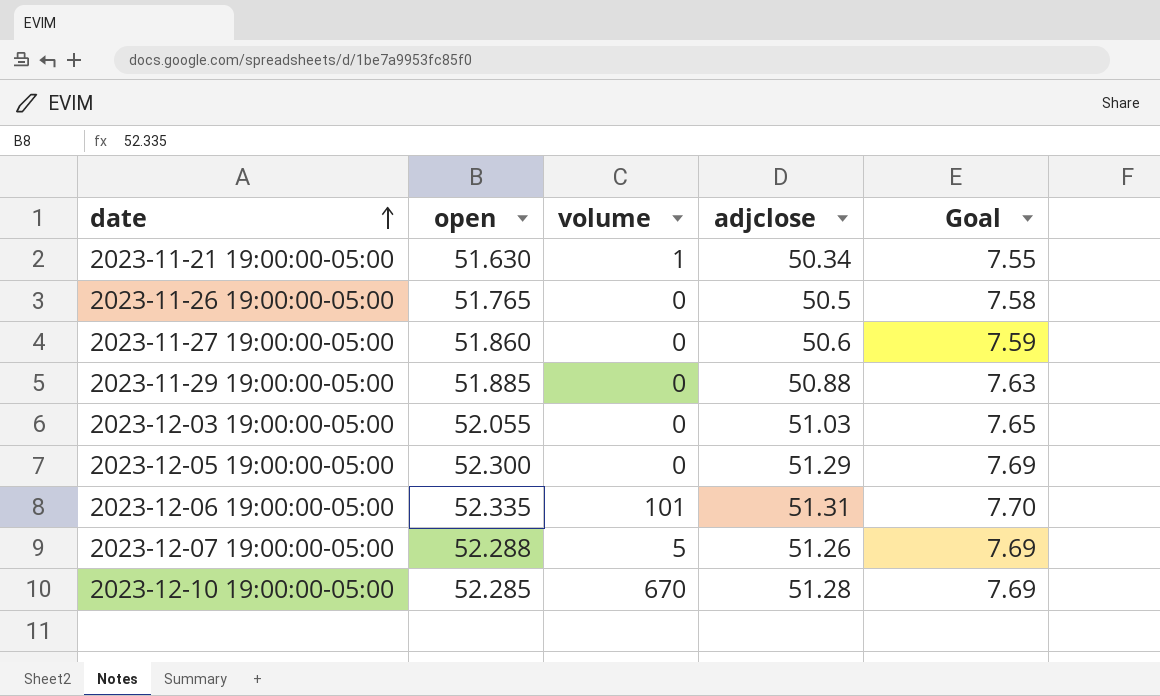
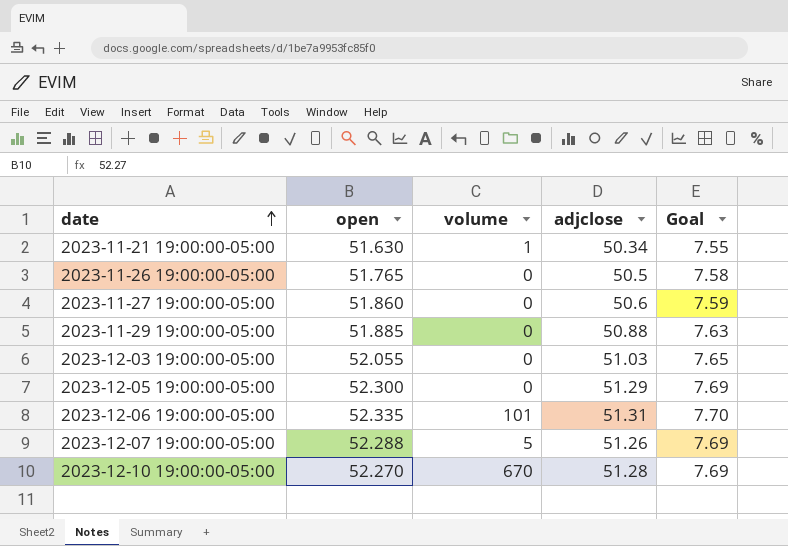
2023-12-10 19:00:00-05:00 | open: 52.285 -> 52.270

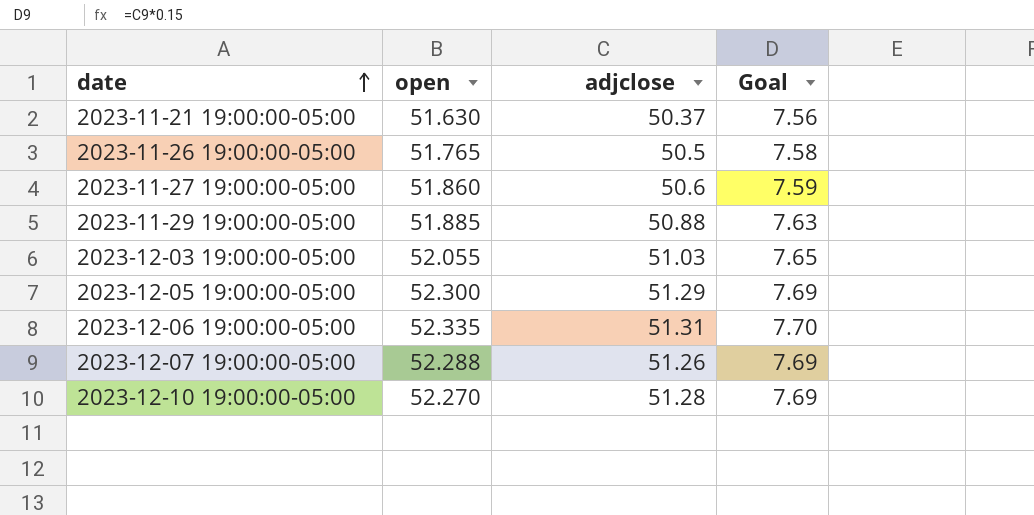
column volume | position: 3 -> none
2023-11-21 19:00:00-05:00 | adjclose: 50.34 -> 50.37
2023-11-21 19:00:00-05:00 | Goal: 7.55 -> 7.56

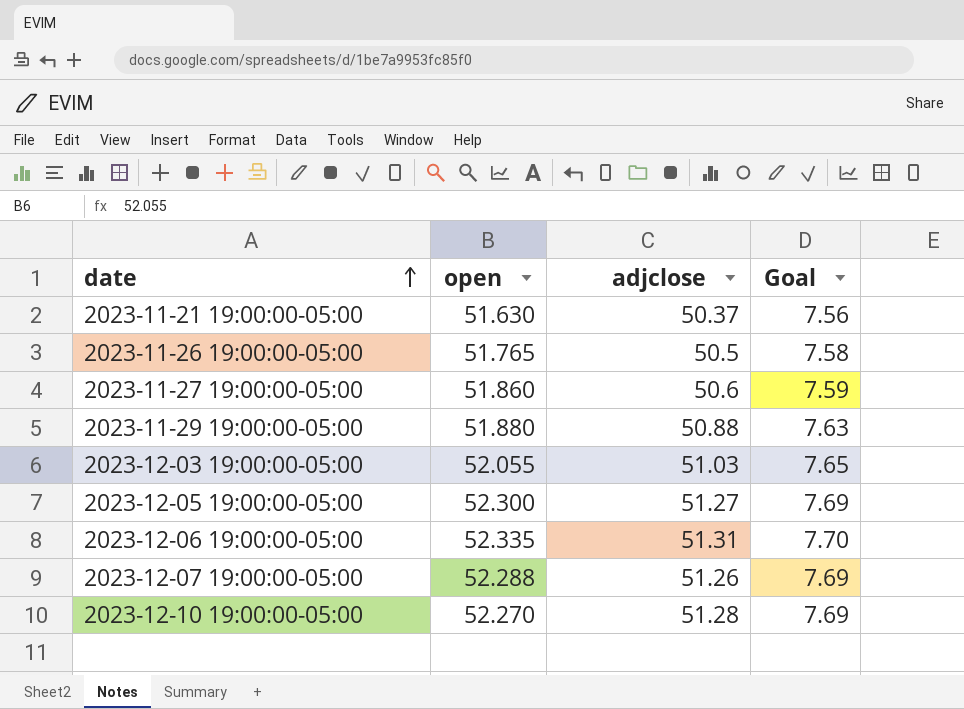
2023-11-29 19:00:00-05:00 | open: 51.885 -> 51.880
2023-12-05 19:00:00-05:00 | adjclose: 51.29 -> 51.27

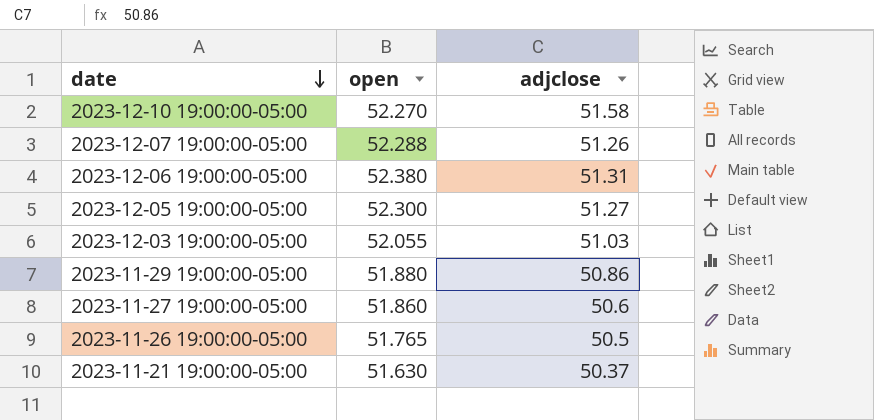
row order: date ascending -> date descending
column Goal | formula: [adjclose] * 0.15 -> none
2023-12-10 19:00:00-05:00 | adjclose: 51.28 -> 51.58
2023-12-06 19:00:00-05:00 | open: 52.335 -> 52.380
2023-11-29 19:00:00-05:00 | adjclose: 50.88 -> 50.86

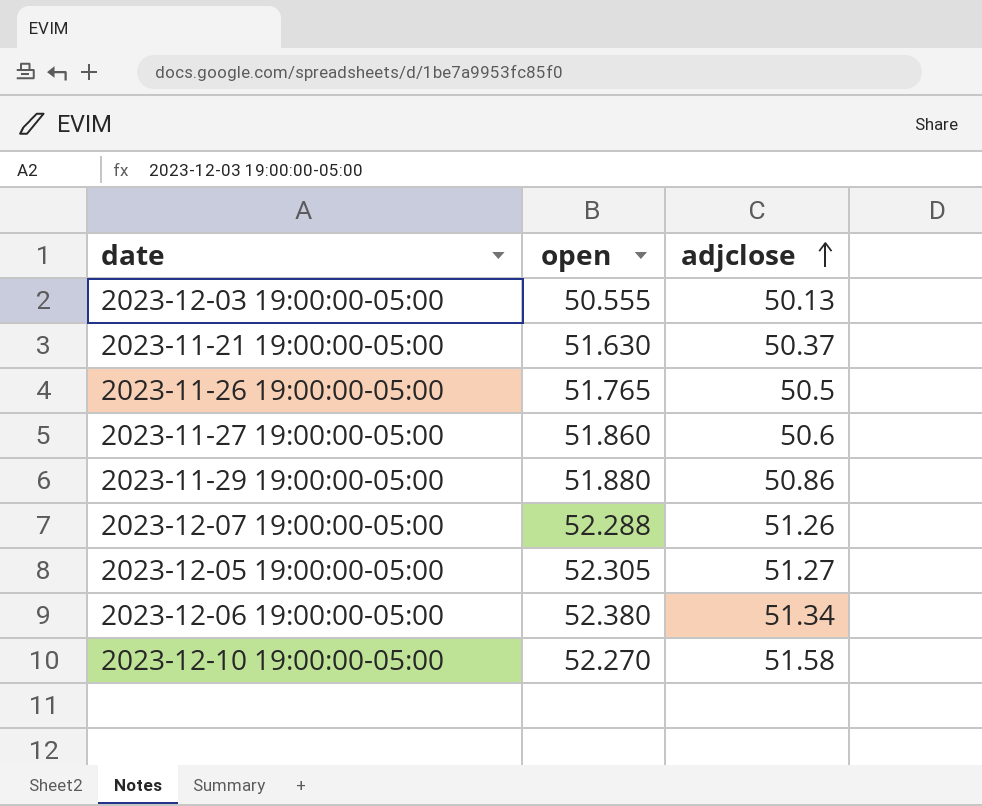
row order: date descending -> adjclose ascending
2023-12-03 19:00:00-05:00 | open: 52.055 -> 50.555
2023-12-03 19:00:00-05:00 | adjclose: 51.03 -> 50.13
2023-12-05 19:00:00-05:00 | open: 52.300 -> 52.305
2023-12-06 19:00:00-05:00 | adjclose: 51.31 -> 51.34

